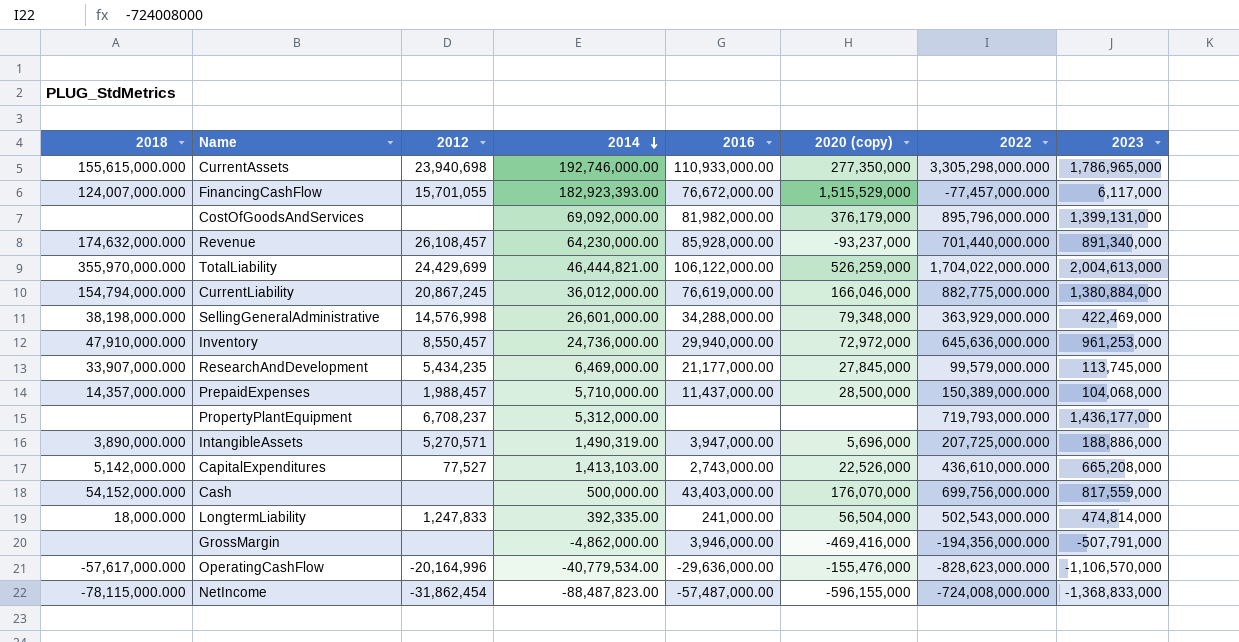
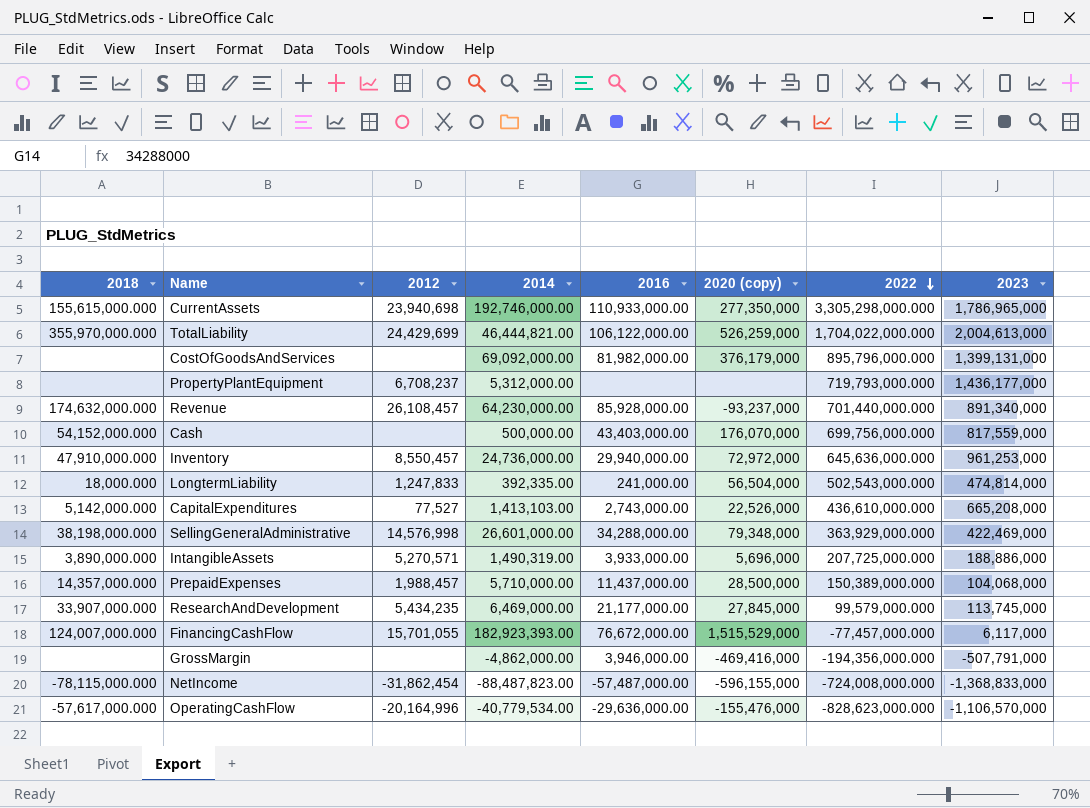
row order: 2014 descending -> 2022 descending
row CurrentLiability: 154,794,000.000 | 20,867,245 | 36,012,000.00 | 76,619,000.00 | 166,046,000 | 882,775,000.000 | 1,380,884,000 -> none
IntangibleAssets | 2016: 3,947,000.00 -> 3,933,000.00

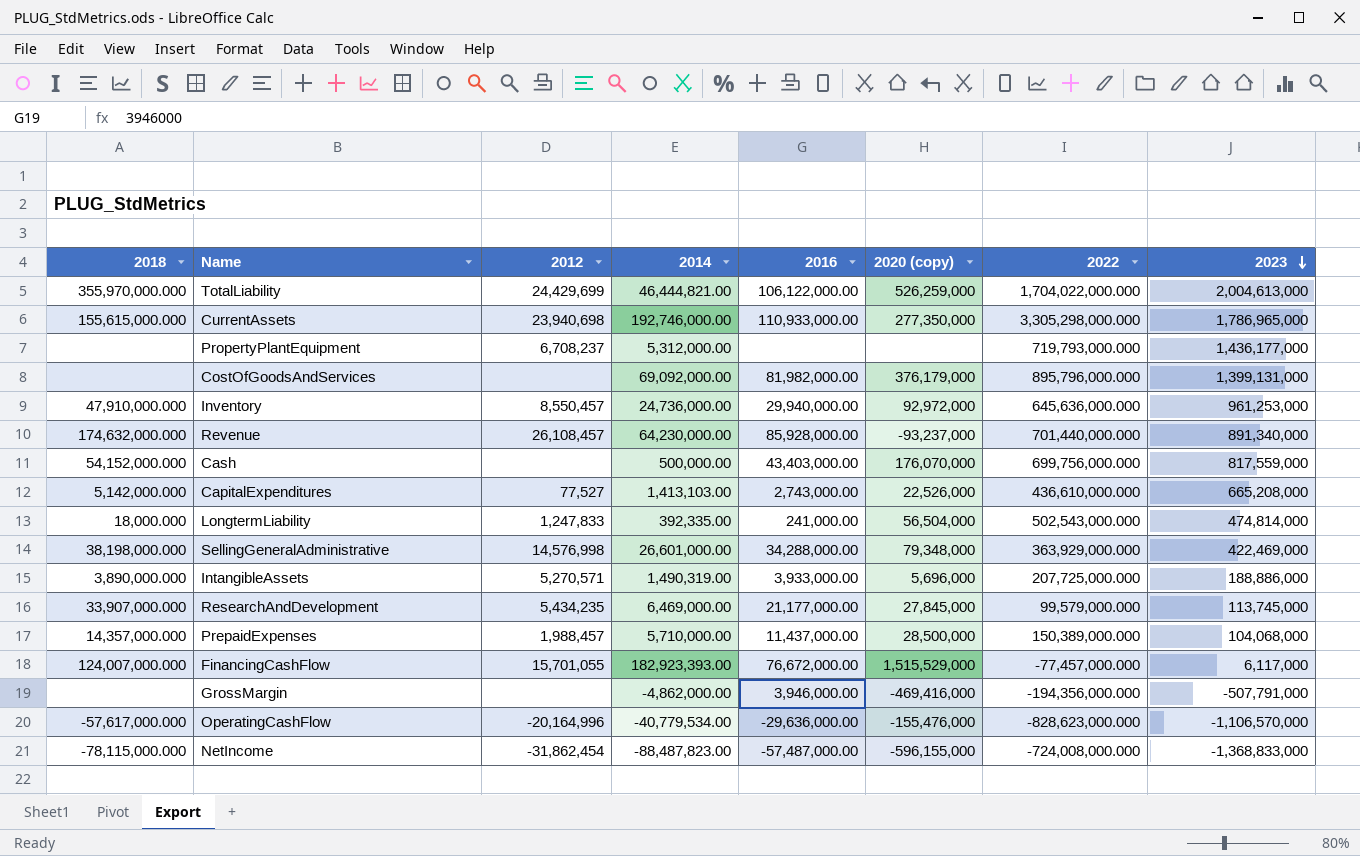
row order: 2022 descending -> 2023 descending
Inventory | 2020 (copy): 72,972,000 -> 92,972,000

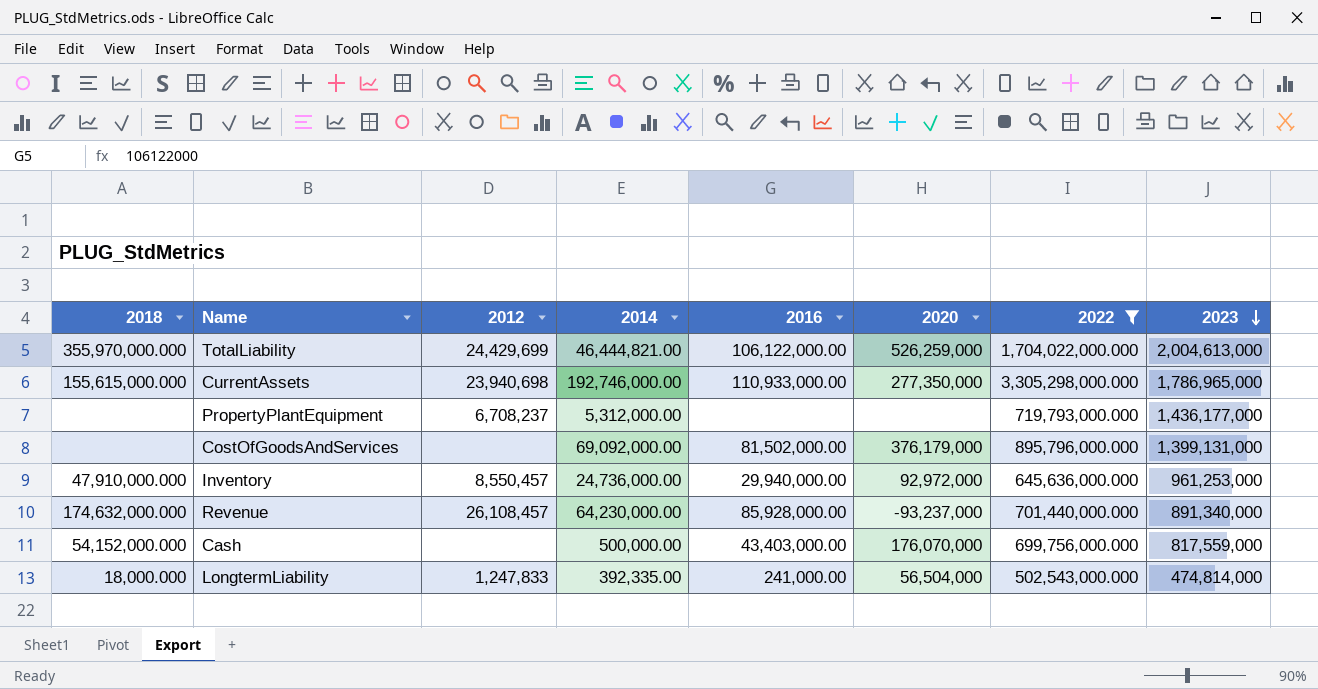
filter: none -> 2022 >= 502,543,000.000
column name: 2020 (copy) -> 2020
CostOfGoodsAndServices | 2016: 81,982,000.00 -> 81,502,000.00

